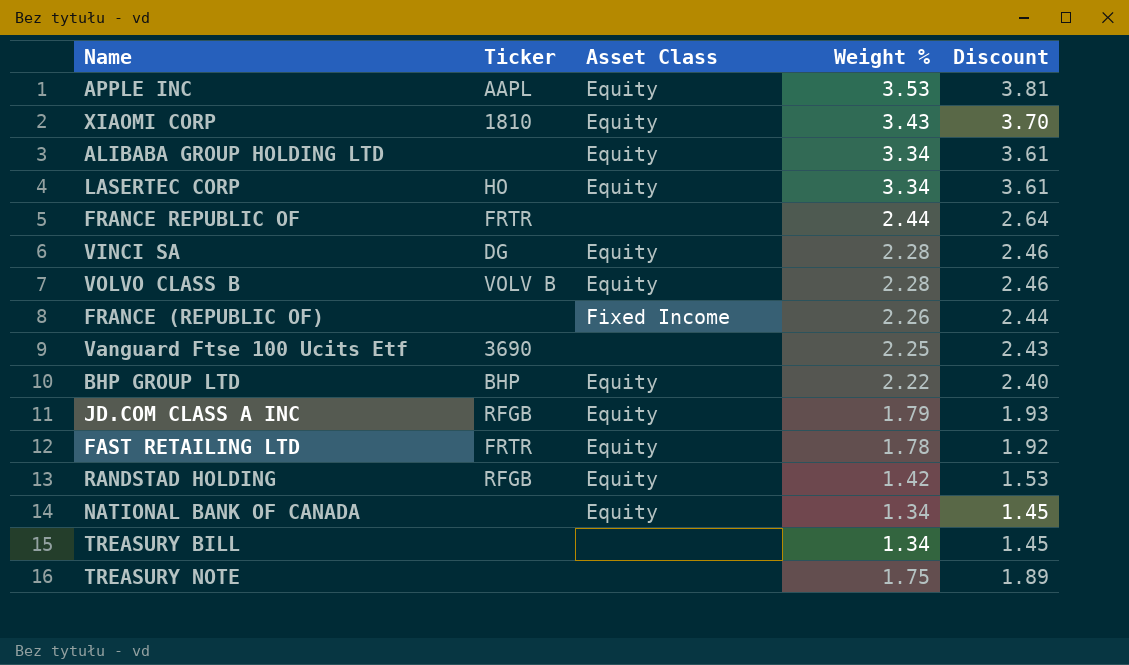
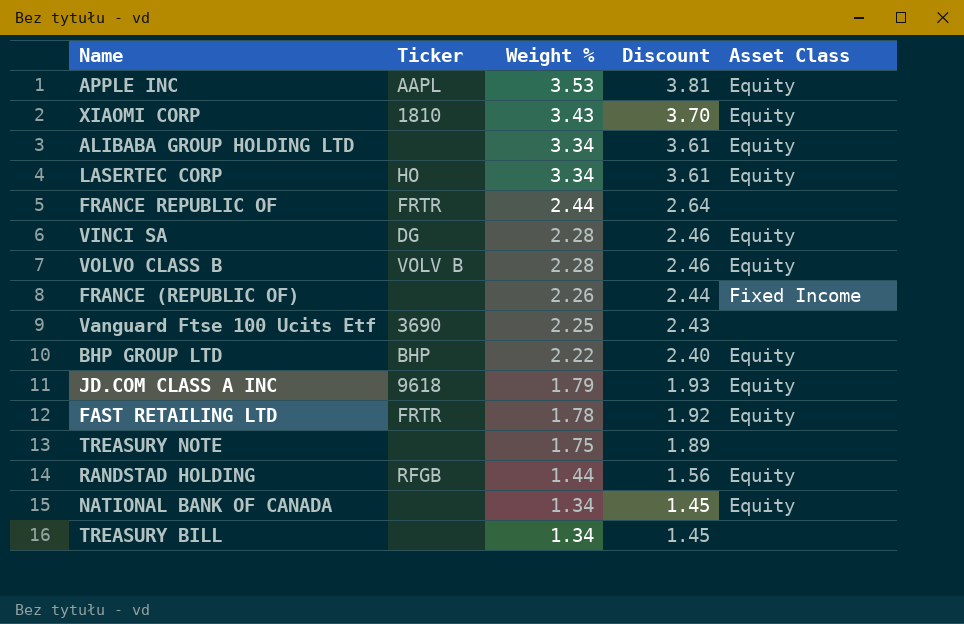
row order: none -> Weight % descending
column Asset Class | position: 3 -> 5
JD.COM CLASS A INC | Ticker: RFGB -> 9618
RANDSTAD HOLDING | Weight %: 1.42 -> 1.44
RANDSTAD HOLDING | Discount: 1.53 -> 1.56

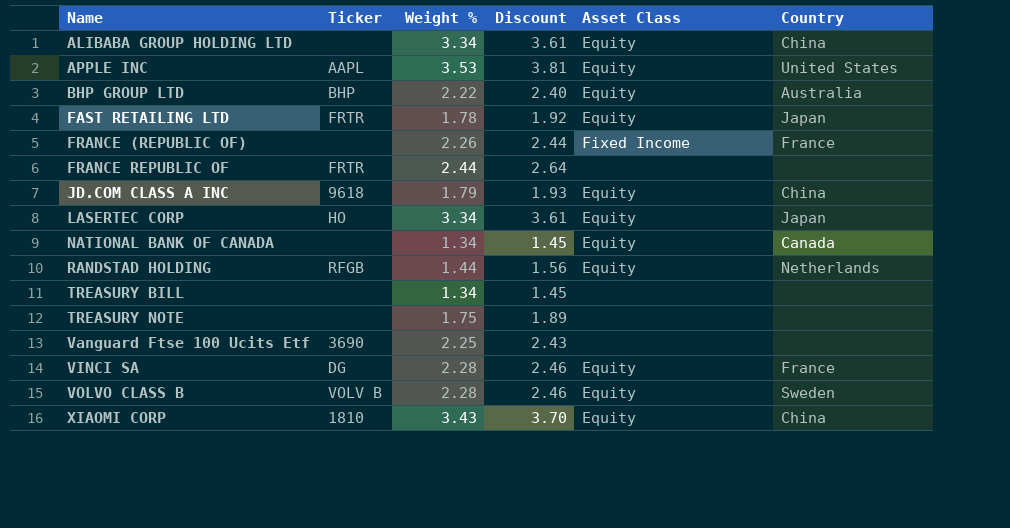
row order: Weight % descending -> Name ascending
column Country | position: none -> 6

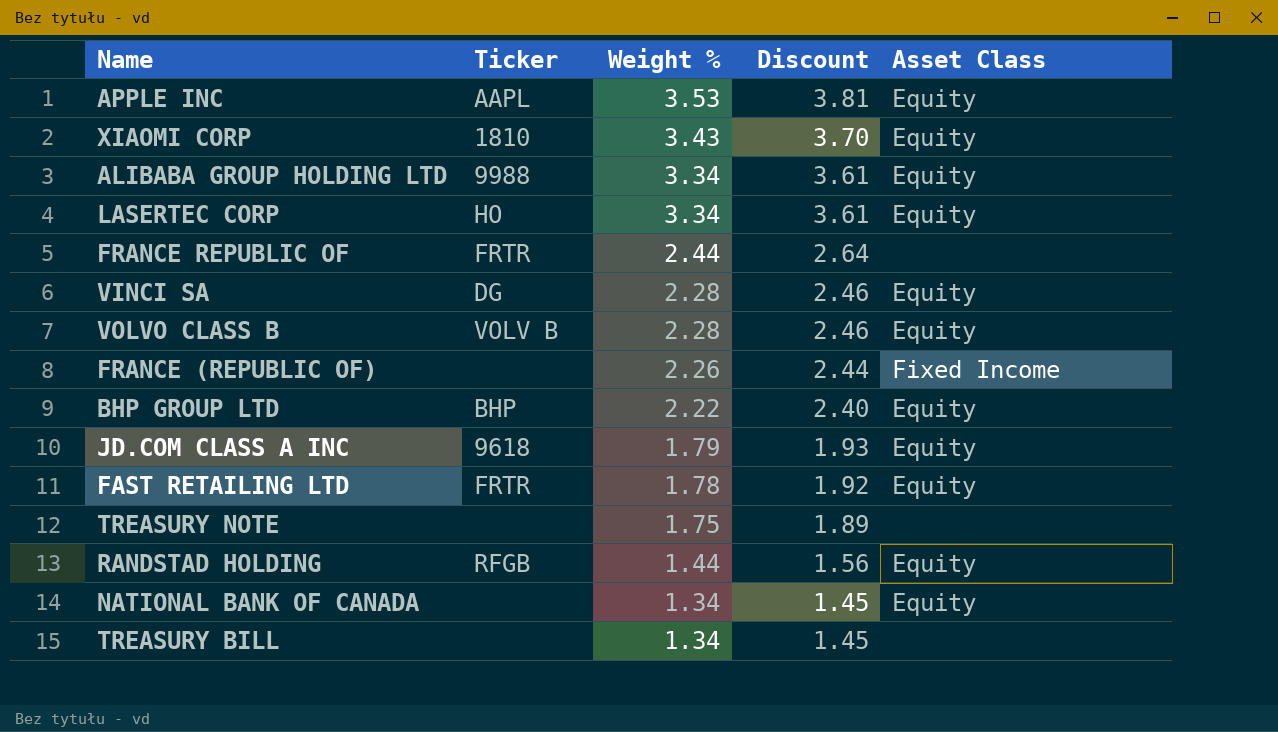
row order: Name ascending -> Weight % descending
column Country | position: 6 -> none
row Vanguard Ftse 100 Ucits Etf: 3690 | 2.25 | 2.43 | none | none -> none
ALIBABA GROUP HOLDING LTD | Ticker: none -> 9988

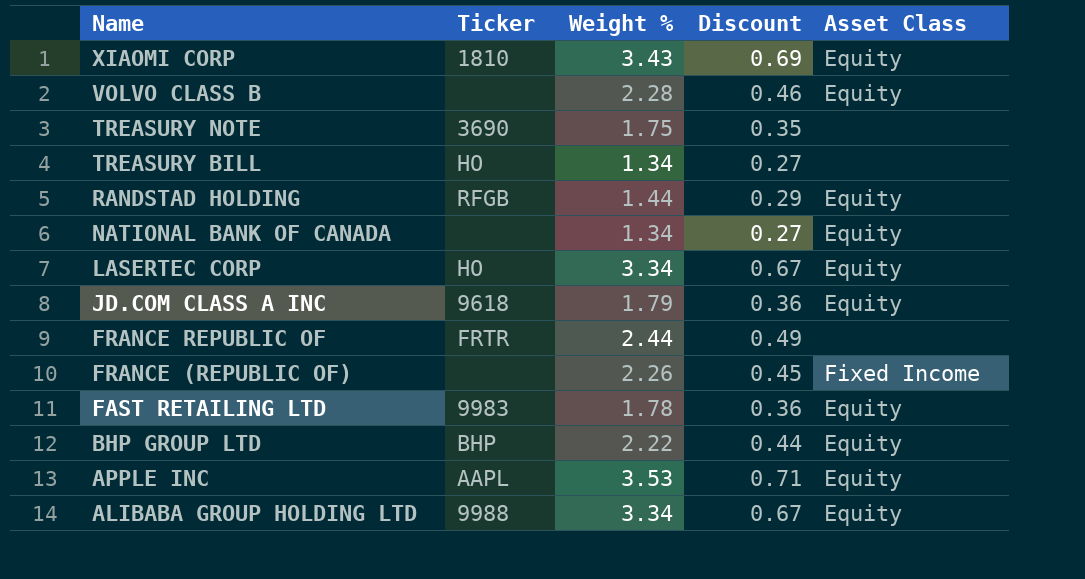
row order: Weight % descending -> Name descending
column Discount | formula: [Weight %] * 1.08 -> [Weight %] * 0.2
row VINCI SA: DG | 2.28 | 2.46 | Equity -> none
VOLVO CLASS B | Ticker: VOLV B -> none
TREASURY NOTE | Ticker: none -> 3690
TREASURY BILL | Ticker: none -> HO
FAST RETAILING LTD | Ticker: FRTR -> 9983

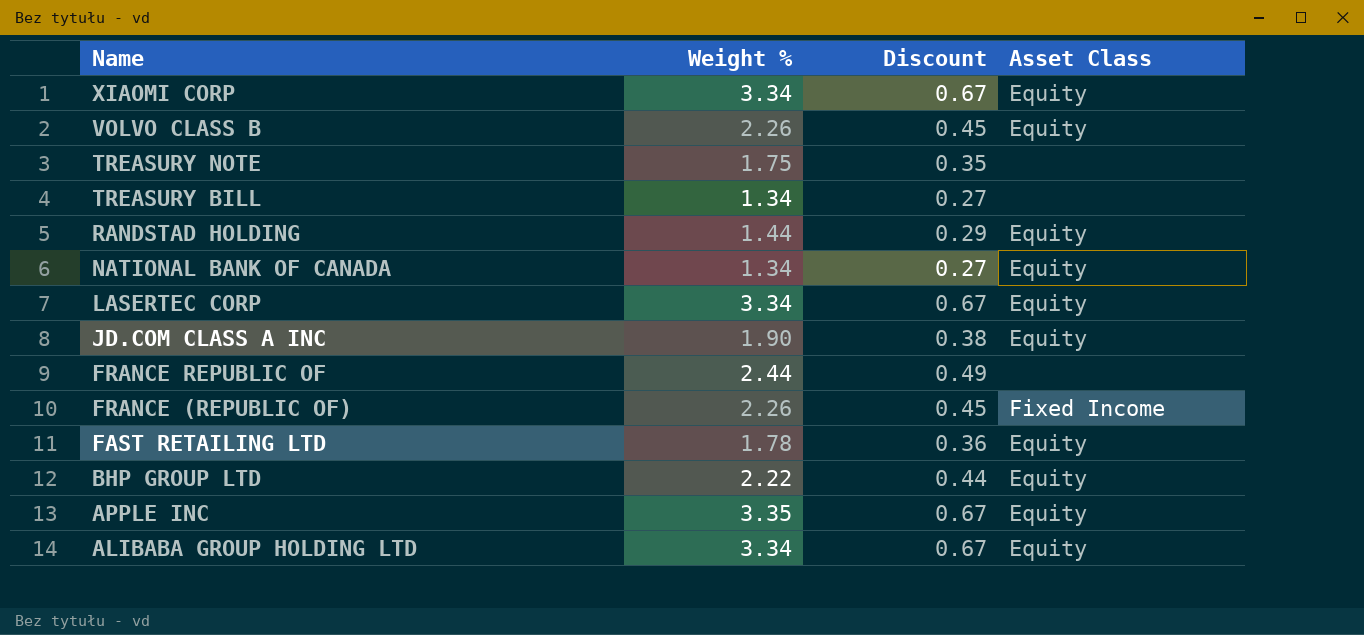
column Ticker | position: 2 -> none
XIAOMI CORP | Weight %: 3.43 -> 3.34
XIAOMI CORP | Discount: 0.69 -> 0.67
VOLVO CLASS B | Weight %: 2.28 -> 2.26
VOLVO CLASS B | Discount: 0.46 -> 0.45
JD.COM CLASS A INC | Weight %: 1.79 -> 1.90
JD.COM CLASS A INC | Discount: 0.36 -> 0.38
APPLE INC | Weight %: 3.53 -> 3.35
APPLE INC | Discount: 0.71 -> 0.67

